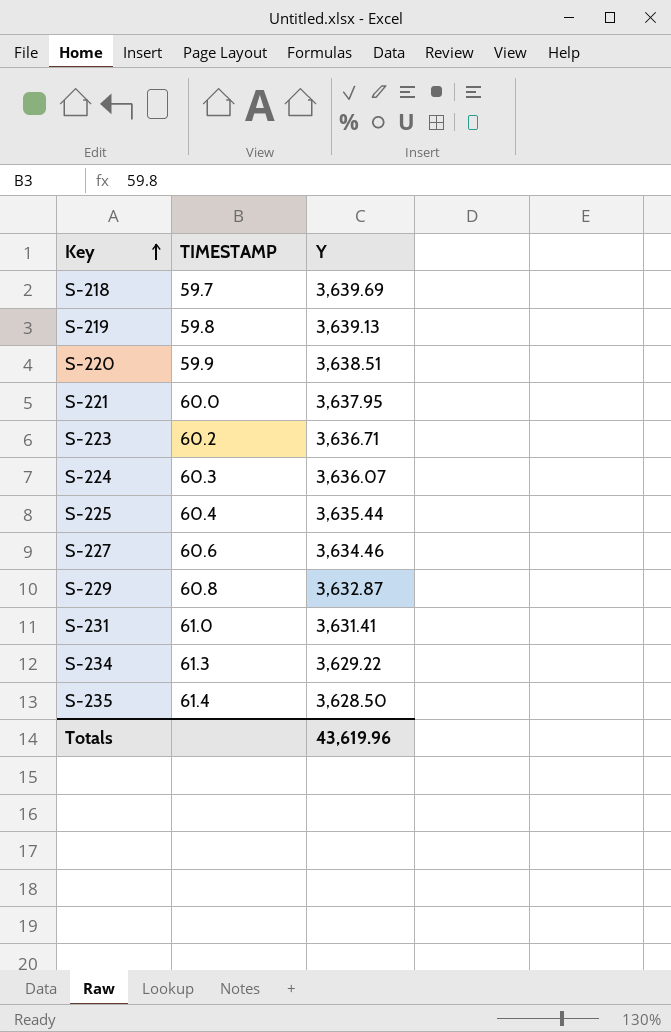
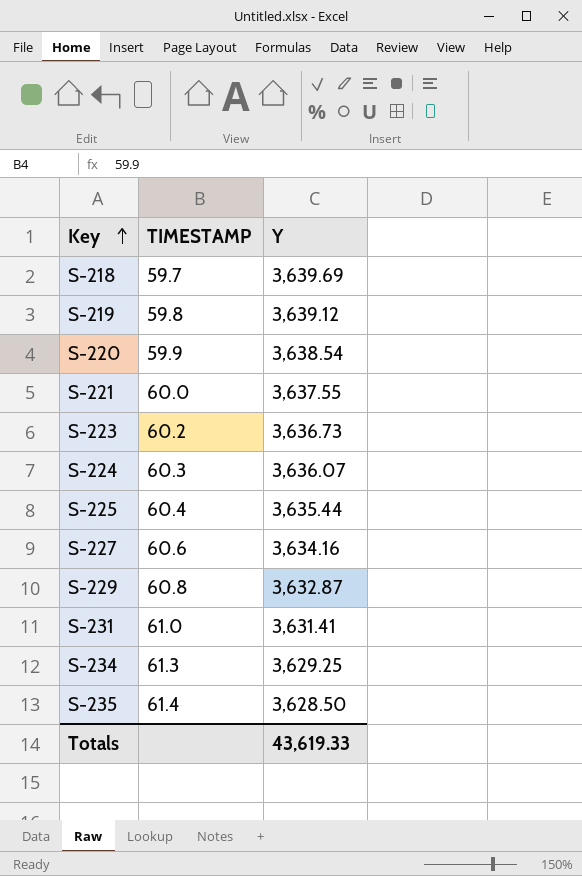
S-219 | Y: 3,639.13 -> 3,639.12
S-220 | Y: 3,638.51 -> 3,638.54
S-221 | Y: 3,637.95 -> 3,637.55
S-223 | Y: 3,636.71 -> 3,636.73
S-227 | Y: 3,634.46 -> 3,634.16
S-234 | Y: 3,629.22 -> 3,629.25
Totals | Y: 43,619.96 -> 43,619.33

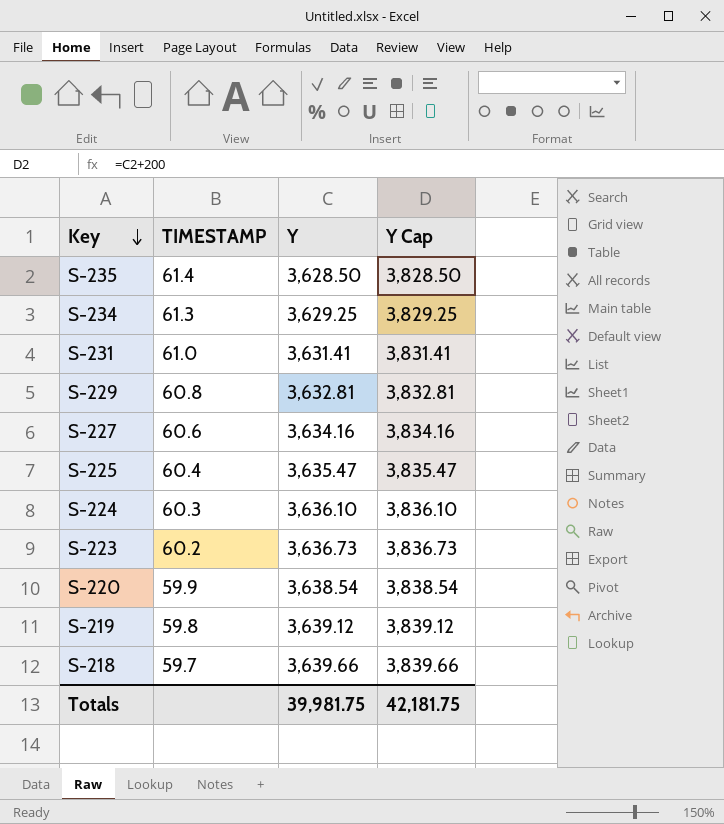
row order: Key ascending -> Key descending
column Y Cap | formula: none -> [Y] + 200
row S-221: 60.0 | 3,637.55 -> none
S-229 | Y: 3,632.87 -> 3,632.81
S-225 | Y: 3,635.44 -> 3,635.47
S-224 | Y: 3,636.07 -> 3,636.10
S-218 | Y: 3,639.69 -> 3,639.66
Totals | Y: 43,619.33 -> 39,981.75

